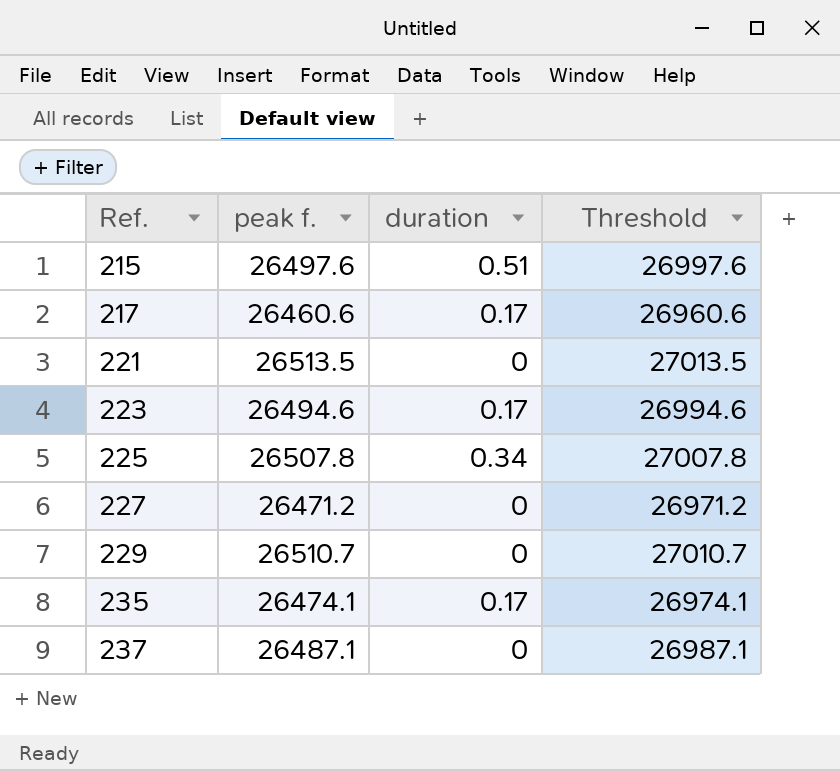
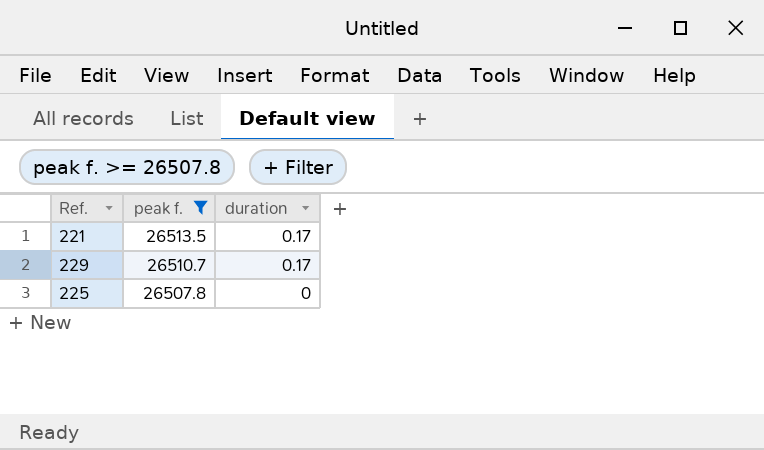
filter: none -> peak f. >= 26507.8
row order: Ref. ascending -> peak f. descending
column Threshold | formula: [peak f.] + 500 -> none
221 | duration: 0 -> 0.17
229 | duration: 0 -> 0.17
225 | duration: 0.34 -> 0

